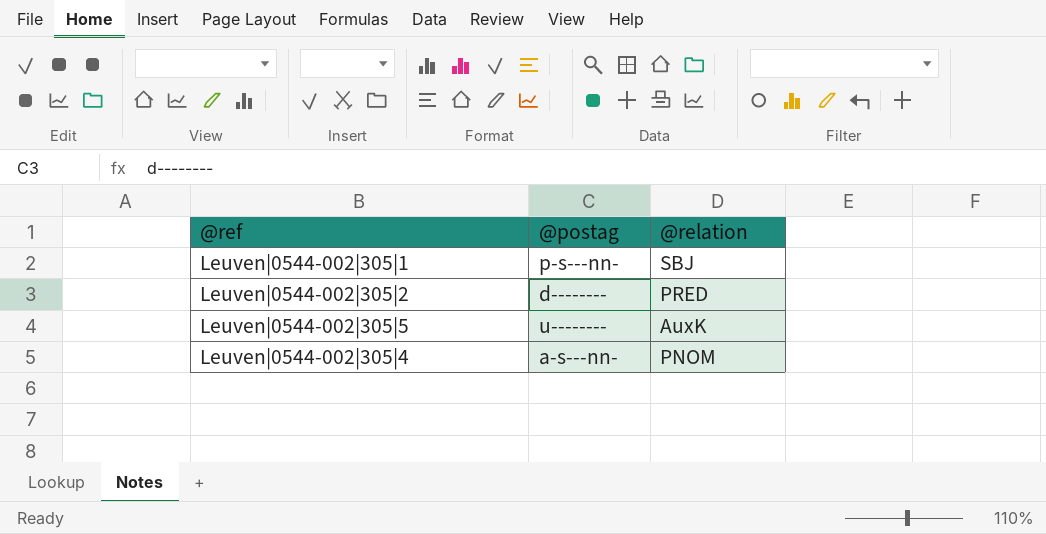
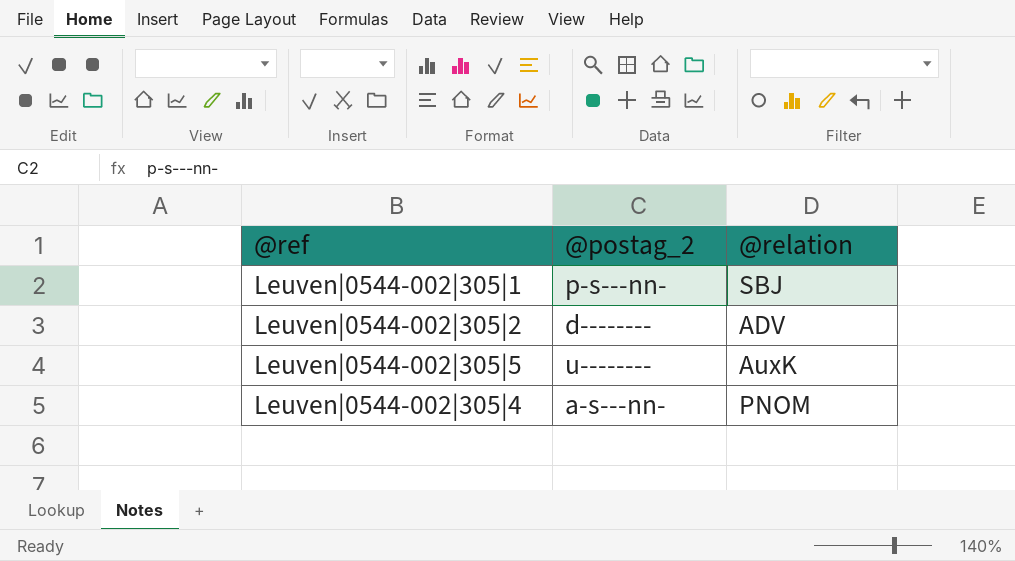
column name: @postag -> @postag_2
Leuven|0544-002|305|2 | @relation: PRED -> ADV

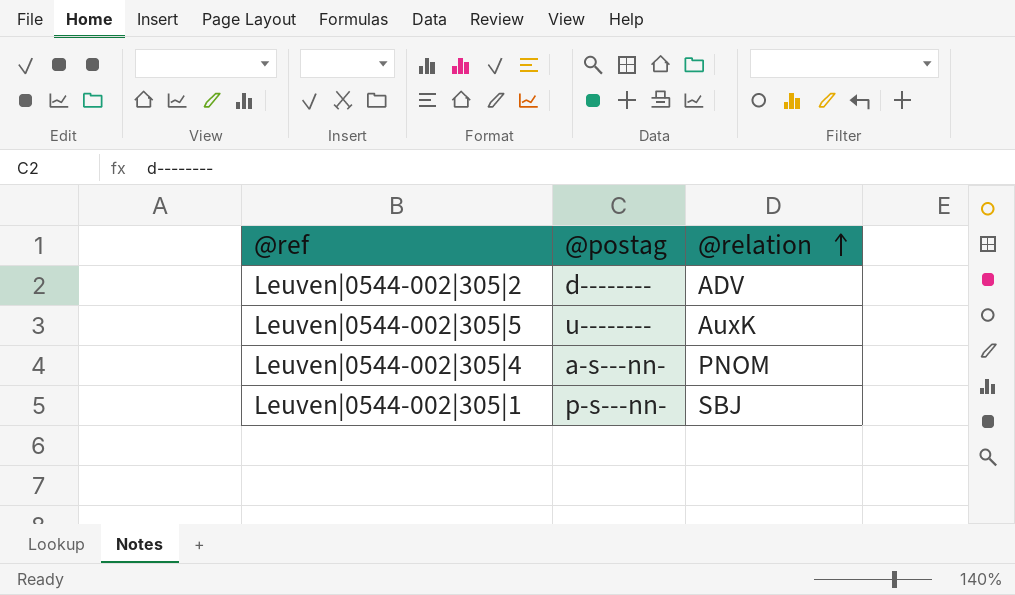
row order: none -> @relation ascending
column name: @postag_2 -> @postag

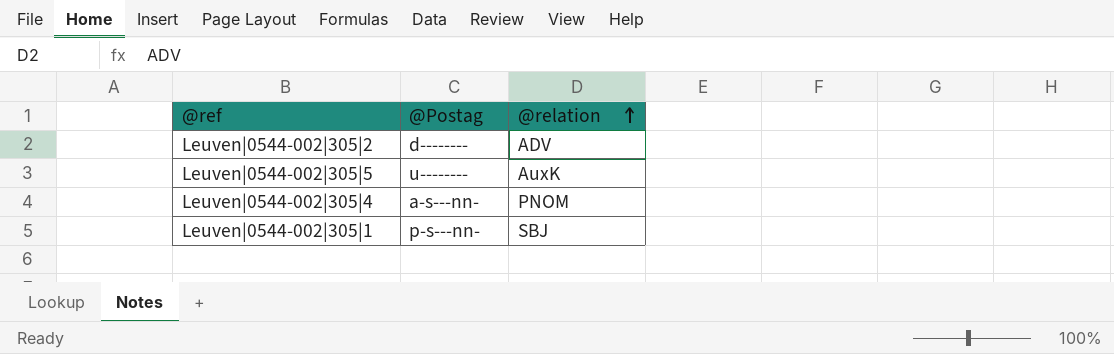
column name: @postag -> @Postag

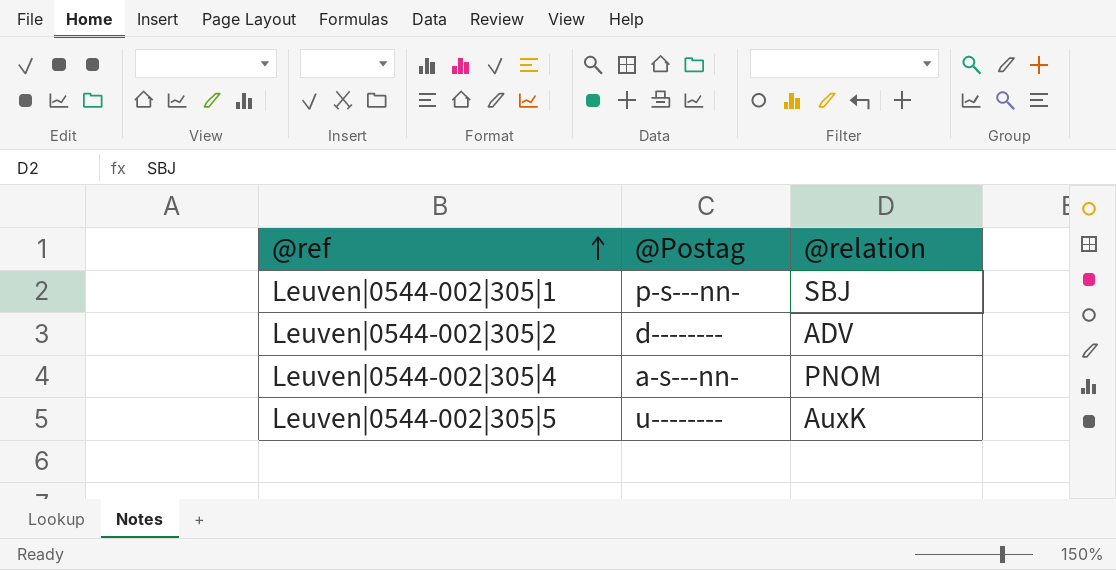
row order: @relation ascending -> @ref ascending

